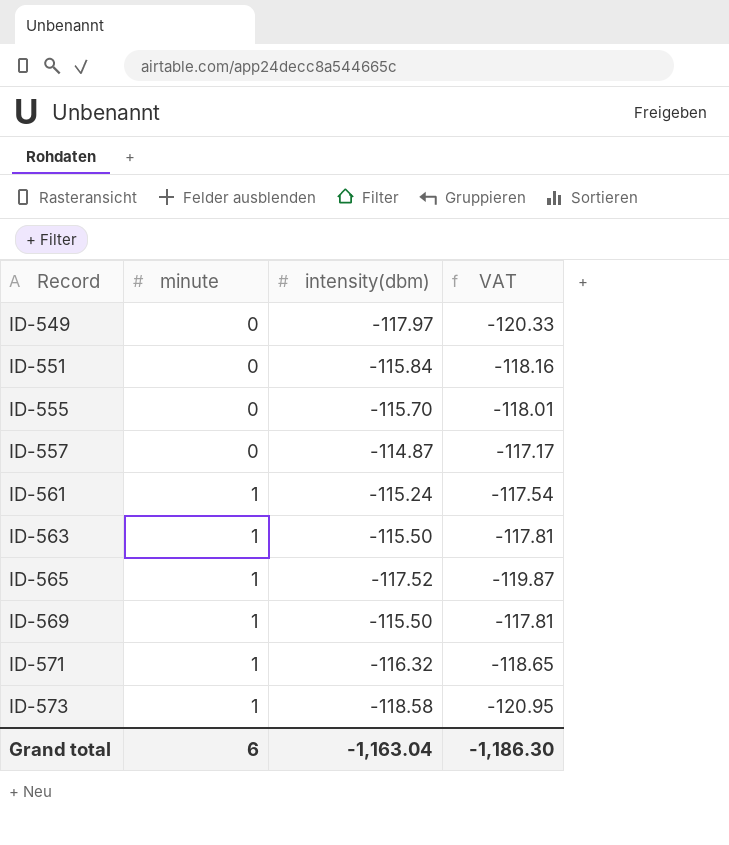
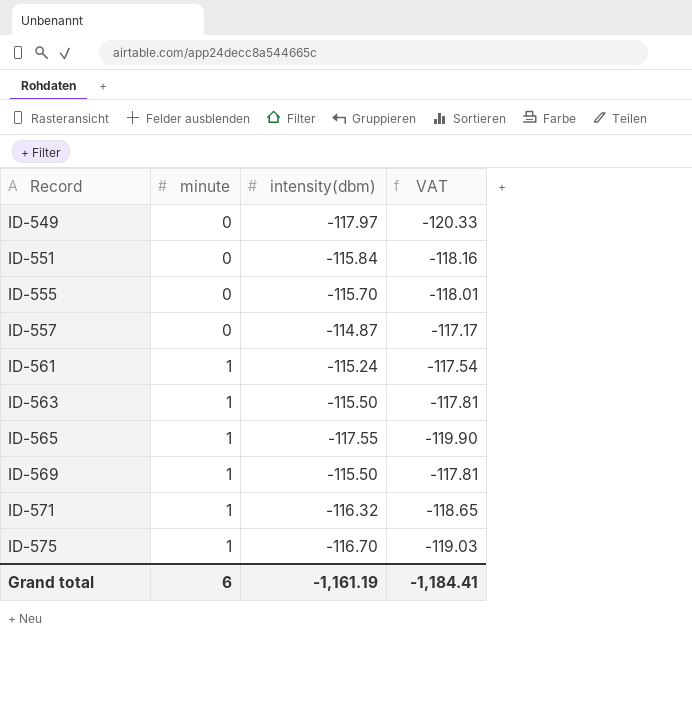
row ID-573: 1 | -118.58 | -120.95 -> none
ID-565 | intensity(dbm): -117.52 -> -117.55
ID-565 | VAT: -119.87 -> -119.90
row ID-575: none -> 1 | -116.70 | -119.03
Grand total | intensity(dbm): -1,163.04 -> -1,161.19
Grand total | VAT: -1,186.30 -> -1,184.41

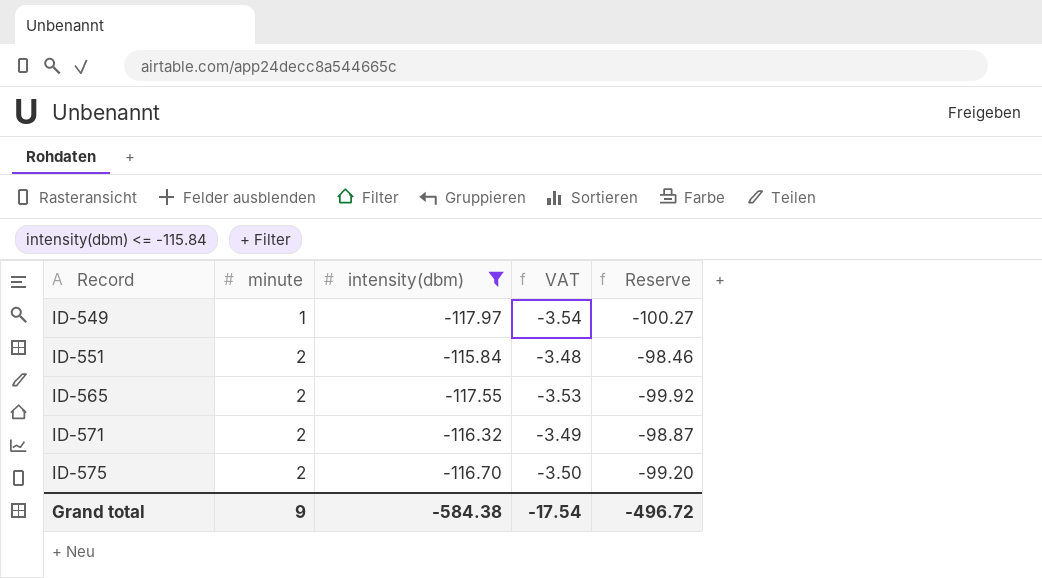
filter: none -> intensity(dbm) <= -115.84
column VAT | formula: [intensity(dbm)] * 1.02 -> [intensity(dbm)] * 0.03
column Reserve | formula: none -> [intensity(dbm)] * 0.85
ID-549 | minute: 0 -> 1
ID-551 | minute: 0 -> 2
ID-565 | minute: 1 -> 2
ID-571 | minute: 1 -> 2
ID-575 | minute: 1 -> 2
Grand total | minute: 6 -> 9
Grand total | intensity(dbm): -1,161.19 -> -584.38
Grand total | VAT: -1,184.41 -> -17.54

